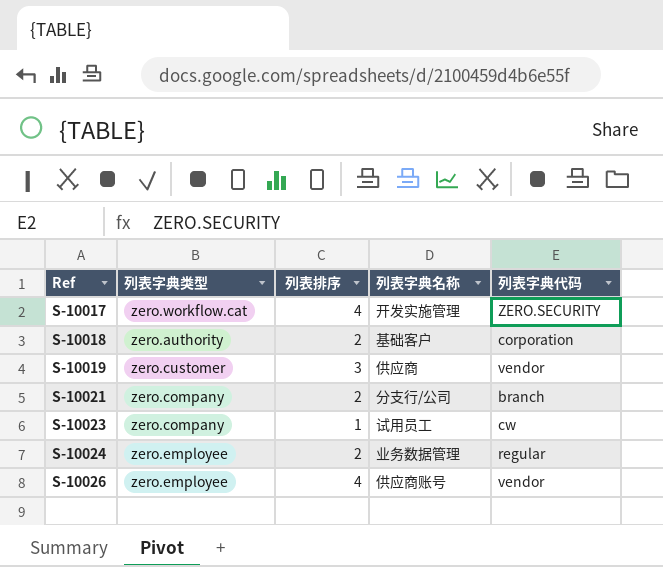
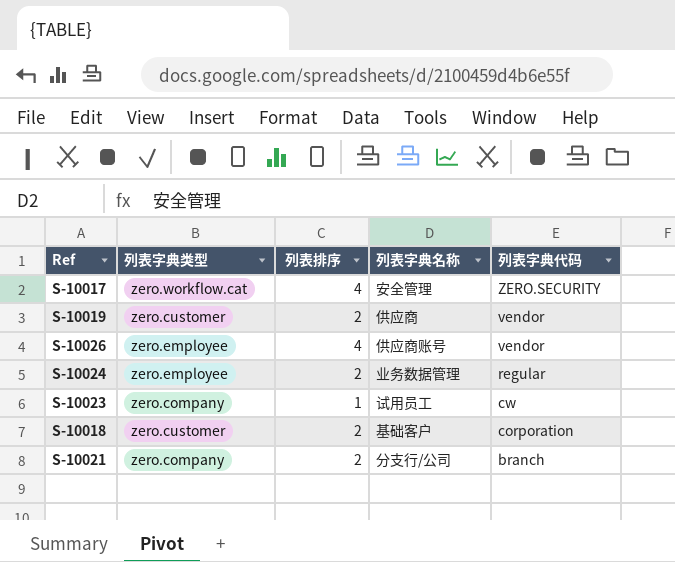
row order: Ref ascending -> 列表字典代码 descending
S-10017 | 列表字典名称: 开发实施管理 -> 安全管理
S-10019 | 列表排序: 3 -> 2
S-10018 | 列表字典类型: zero.authority -> zero.customer

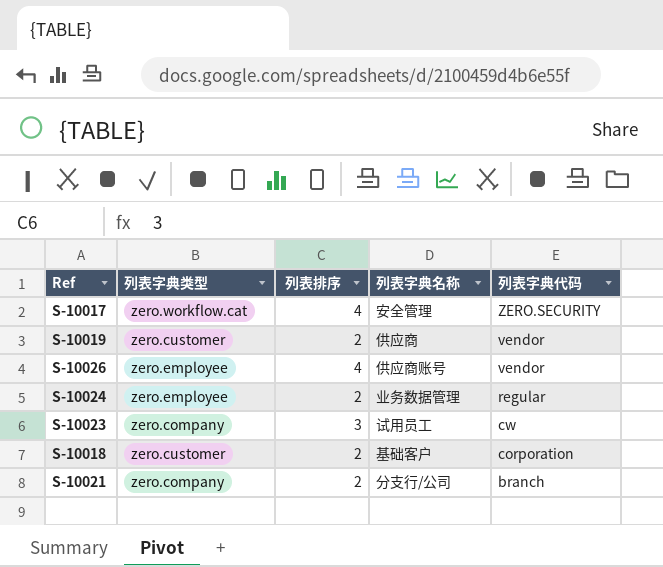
S-10023 | 列表排序: 1 -> 3

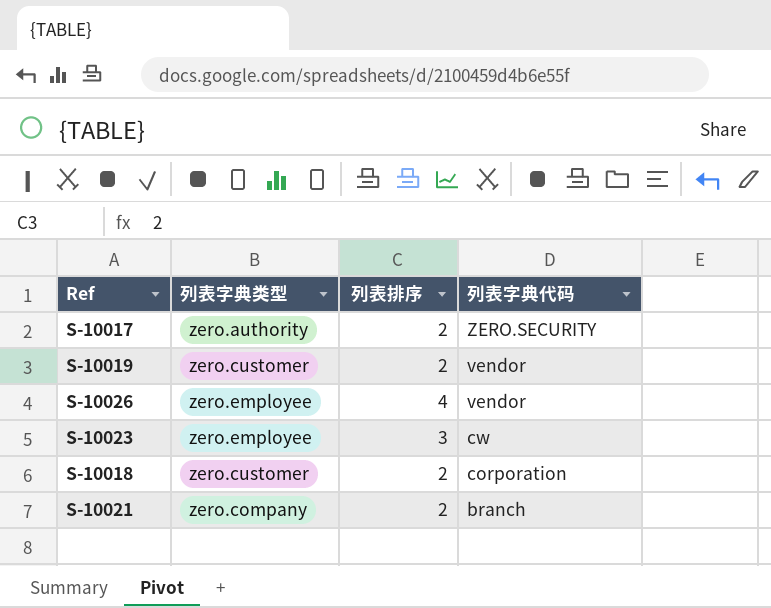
column 列表字典名称 | position: 4 -> none
row S-10024: zero.employee | 2 | 业务数据管理 | regular -> none
S-10017 | 列表字典类型: zero.workflow.cat -> zero.authority
S-10017 | 列表排序: 4 -> 2
S-10023 | 列表字典类型: zero.company -> zero.employee

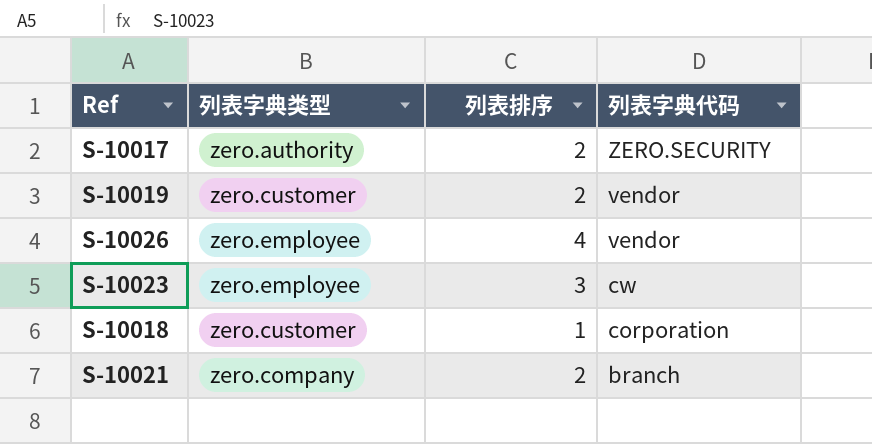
S-10018 | 列表排序: 2 -> 1

